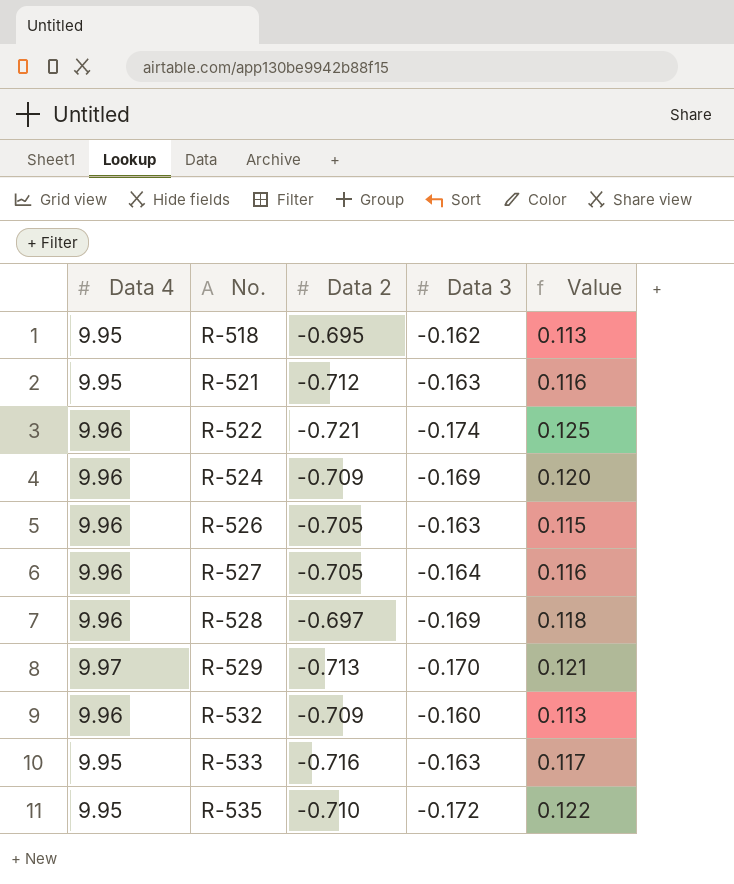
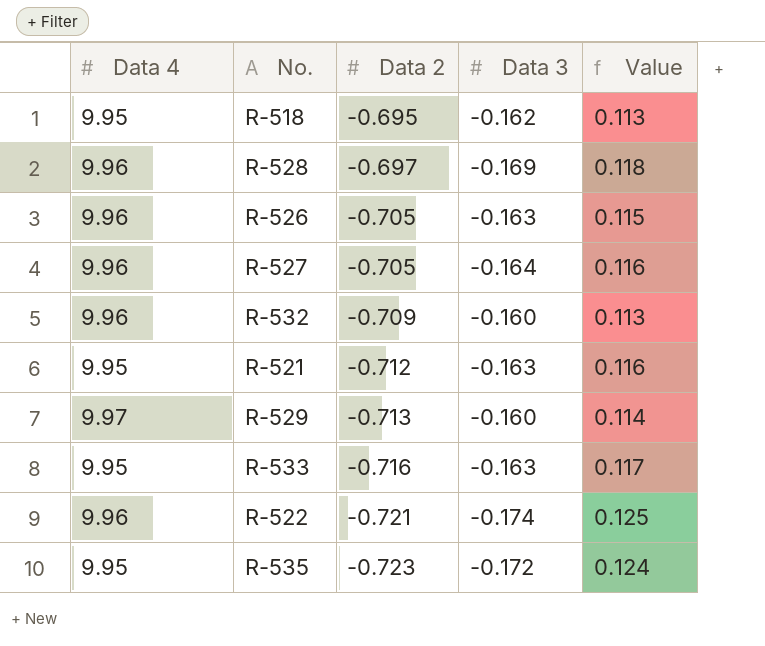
row order: No. ascending -> Data 2 descending
row R-524: 9.96 | -0.709 | -0.169 | 0.120 -> none
R-529 | Data 3: -0.170 -> -0.160
R-529 | Value: 0.121 -> 0.114
R-535 | Data 2: -0.710 -> -0.723
R-535 | Value: 0.122 -> 0.124

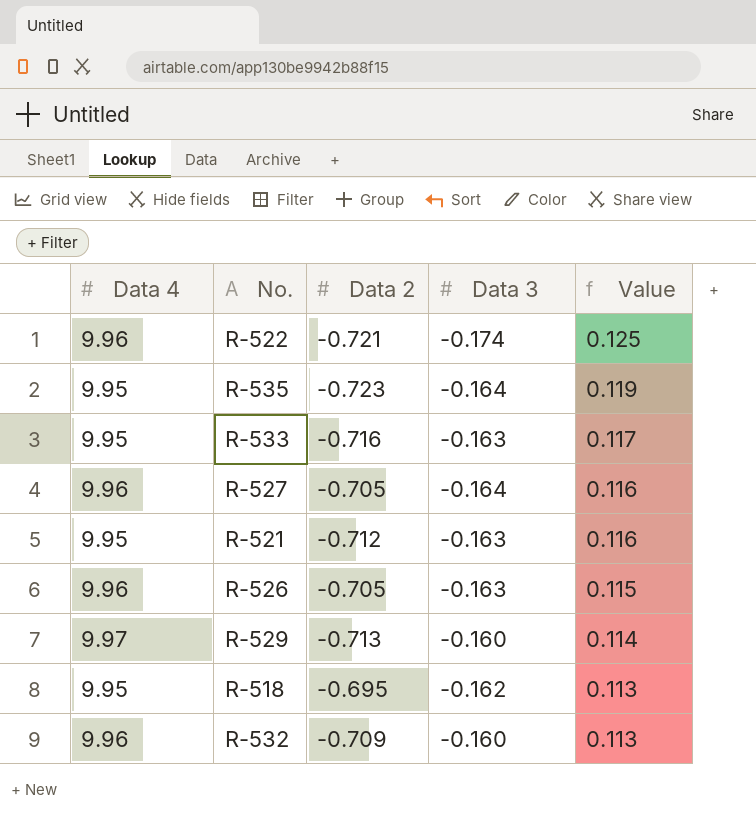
row order: Data 2 descending -> Value descending
row R-528: 9.96 | -0.697 | -0.169 | 0.118 -> none
R-535 | Data 3: -0.172 -> -0.164
R-535 | Value: 0.124 -> 0.119

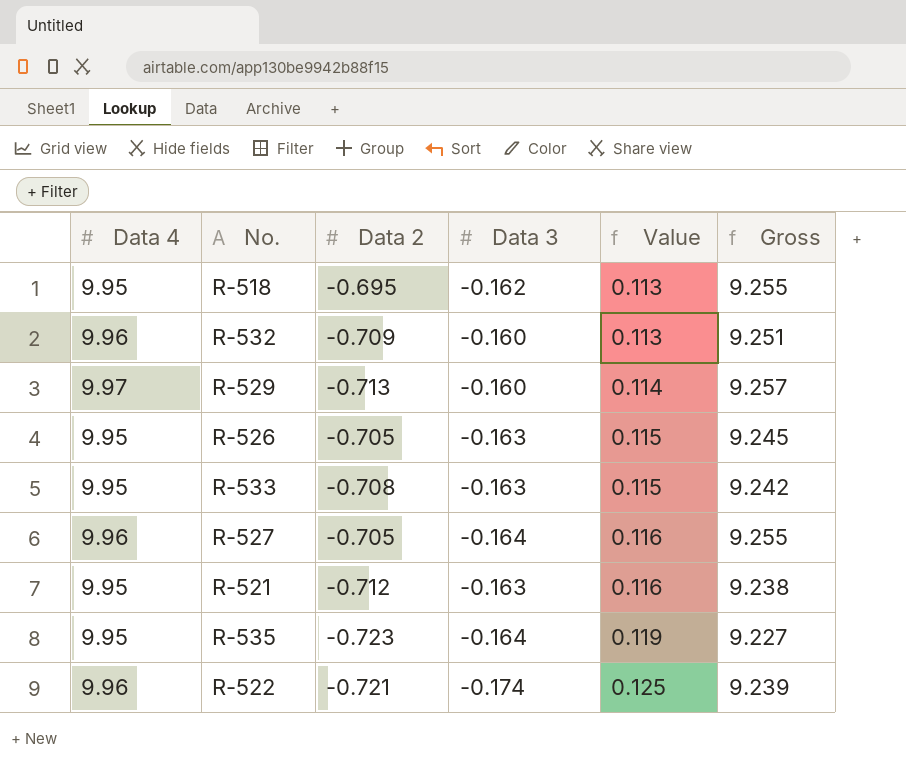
row order: Value descending -> Value ascending
column Gross | formula: none -> [Data 4] + [Data 2]
R-526 | Data 4: 9.96 -> 9.95
R-533 | Data 2: -0.716 -> -0.708
R-533 | Value: 0.117 -> 0.115

